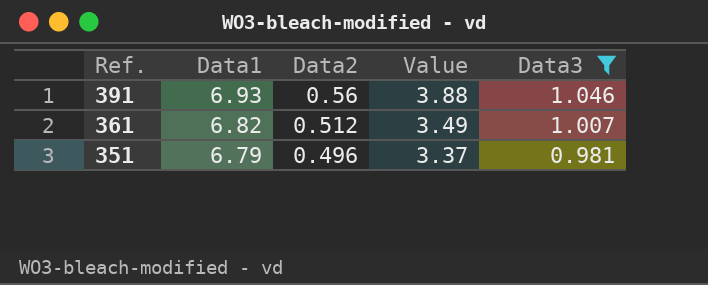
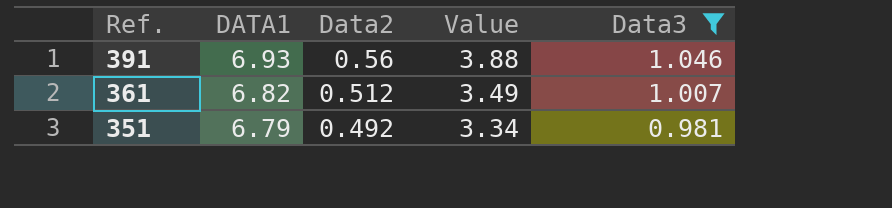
column name: Data1 -> DATA1
351 | Data2: 0.496 -> 0.492
351 | Value: 3.37 -> 3.34

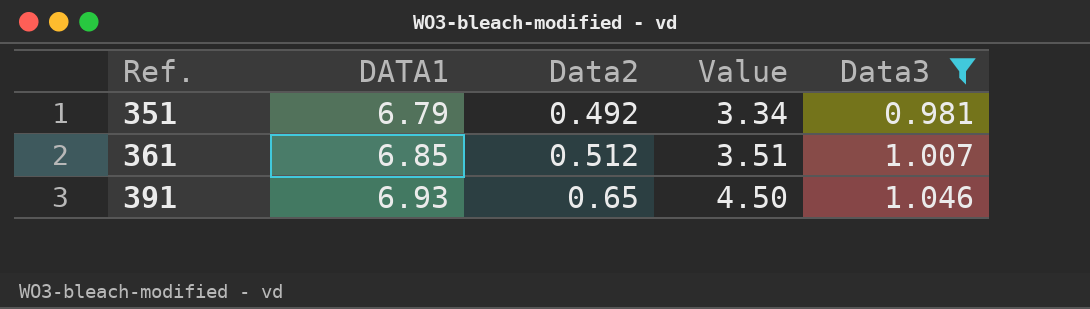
row order: Ref. descending -> Ref. ascending
361 | DATA1: 6.82 -> 6.85
361 | Value: 3.49 -> 3.51
391 | Data2: 0.56 -> 0.65
391 | Value: 3.88 -> 4.50

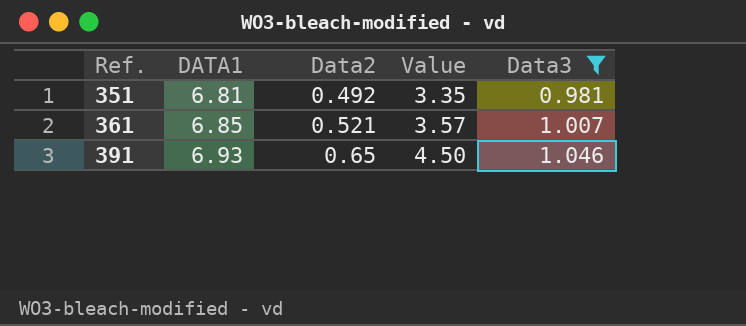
351 | DATA1: 6.79 -> 6.81
351 | Value: 3.34 -> 3.35
361 | Data2: 0.512 -> 0.521
361 | Value: 3.51 -> 3.57

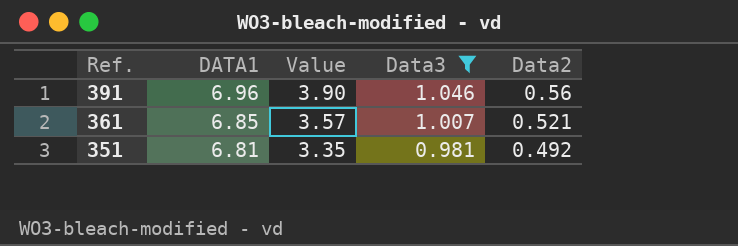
row order: Ref. ascending -> Ref. descending
column Data2 | position: 3 -> 5
391 | DATA1: 6.93 -> 6.96
391 | Value: 4.50 -> 3.90
391 | Data2: 0.65 -> 0.56

